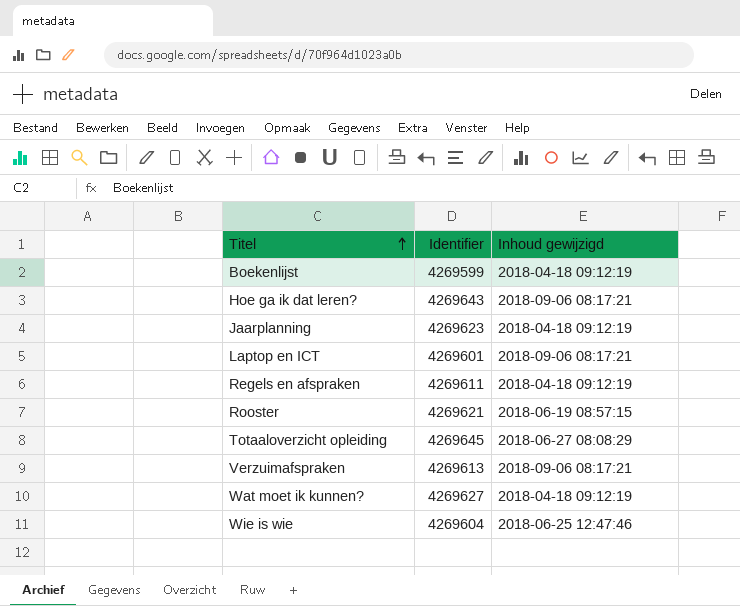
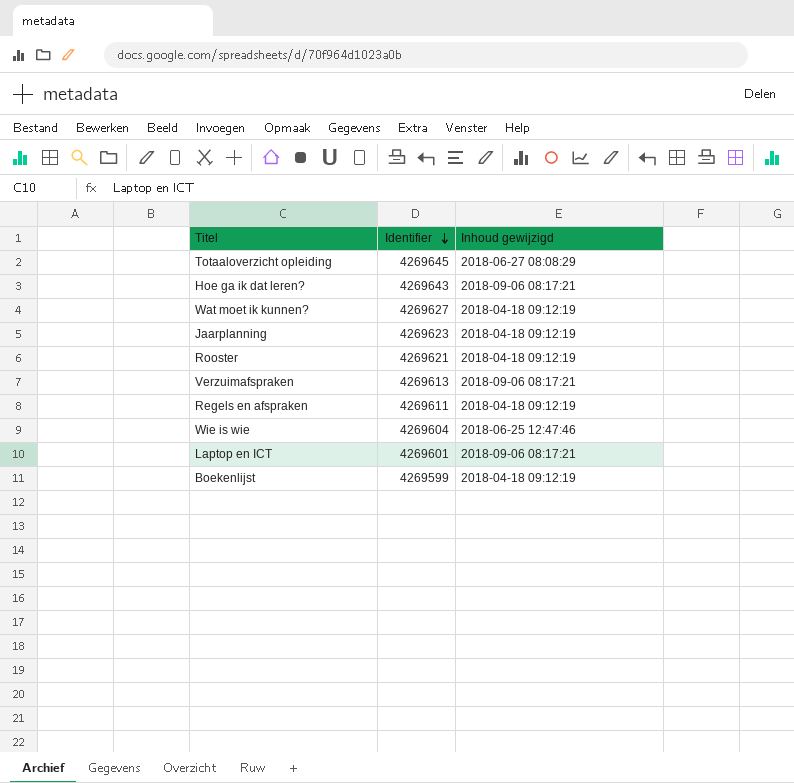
row order: Titel ascending -> Identifier descending
Rooster | Inhoud gewijzigd: 2018-06-19 08:57:15 -> 2018-04-18 09:12:19

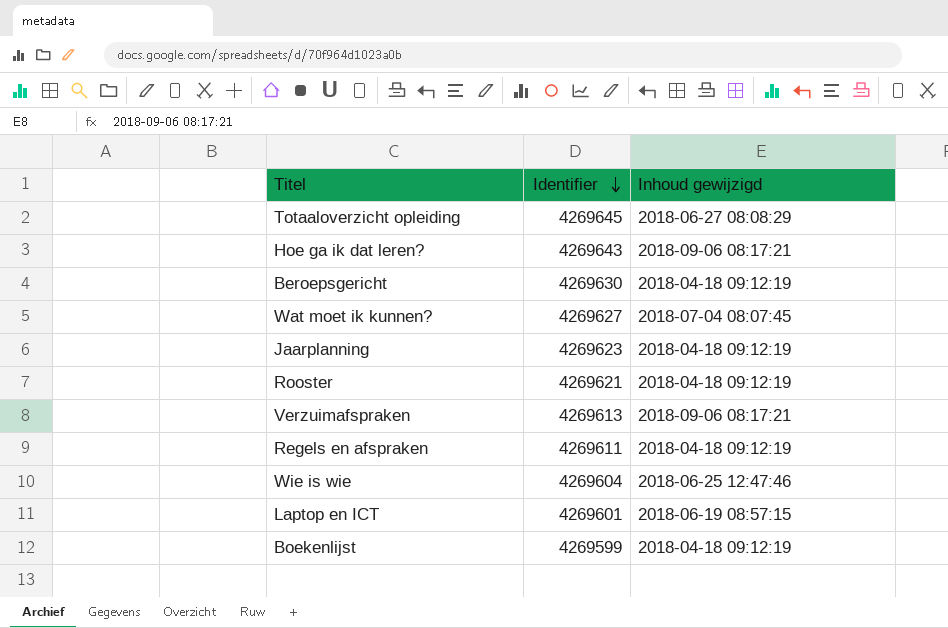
row Beroepsgericht: none -> 4269630 | 2018-04-18 09:12:19
Wat moet ik kunnen? | Inhoud gewijzigd: 2018-04-18 09:12:19 -> 2018-07-04 08:07:45
Laptop en ICT | Inhoud gewijzigd: 2018-09-06 08:17:21 -> 2018-06-19 08:57:15

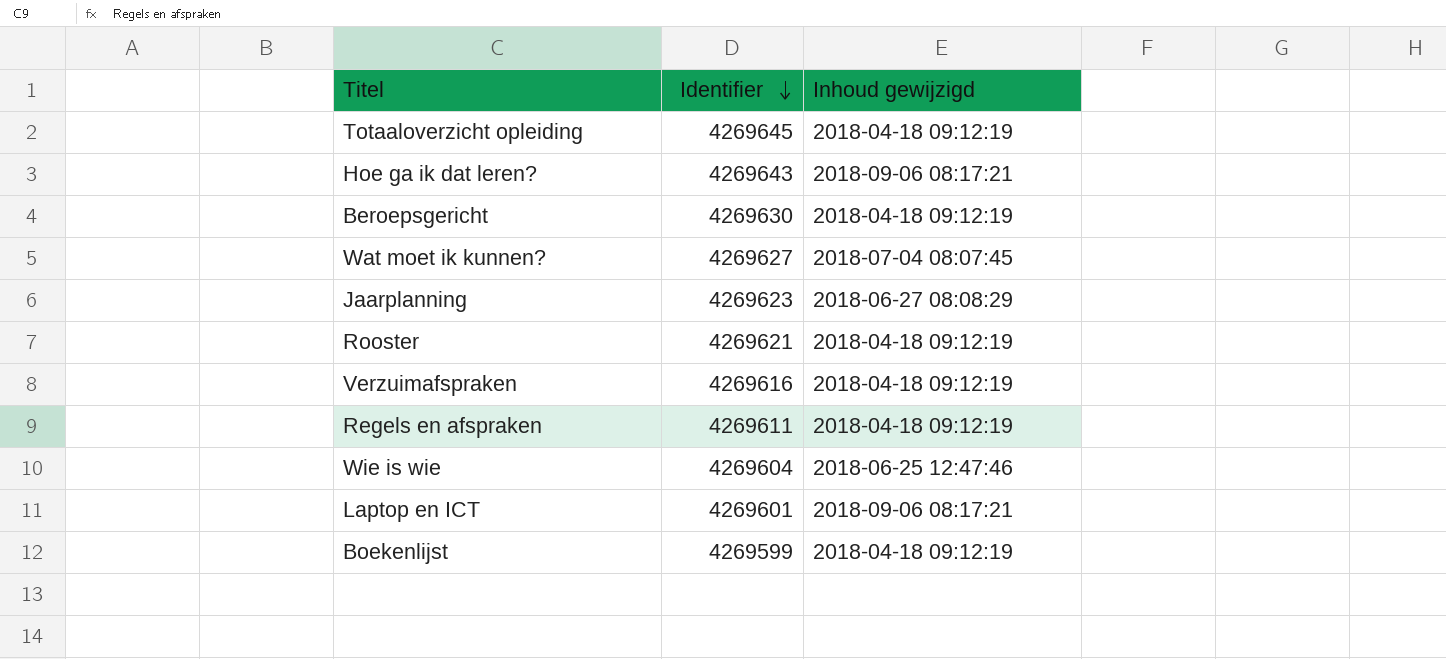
Totaaloverzicht opleiding | Inhoud gewijzigd: 2018-06-27 08:08:29 -> 2018-04-18 09:12:19
Jaarplanning | Inhoud gewijzigd: 2018-04-18 09:12:19 -> 2018-06-27 08:08:29
Verzuimafspraken | Identifier: 4269613 -> 4269616
Verzuimafspraken | Inhoud gewijzigd: 2018-09-06 08:17:21 -> 2018-04-18 09:12:19
Laptop en ICT | Inhoud gewijzigd: 2018-06-19 08:57:15 -> 2018-09-06 08:17:21

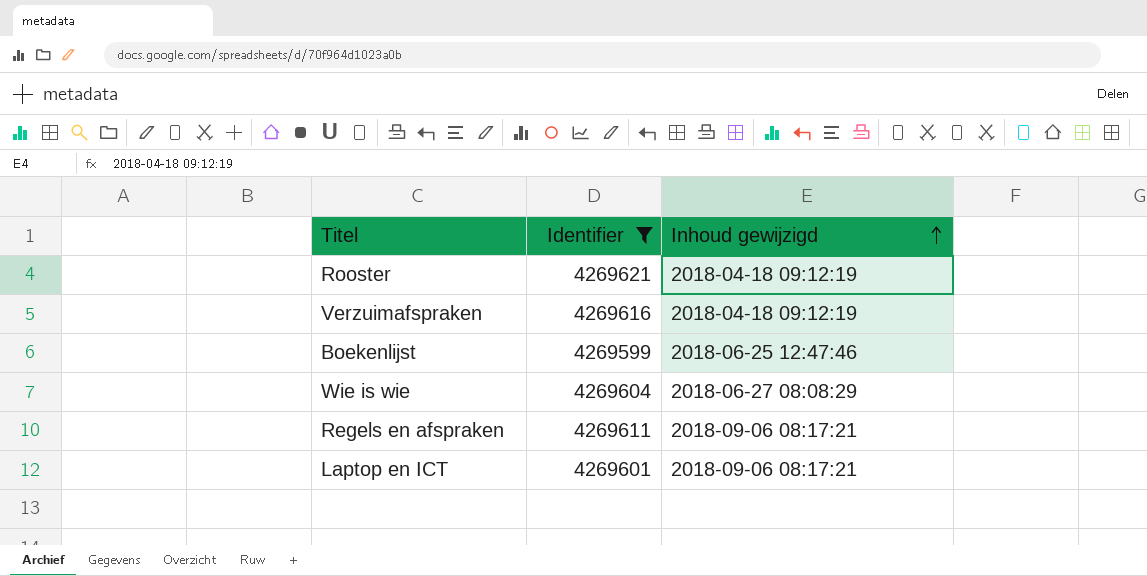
filter: none -> Identifier <= 4269621
row order: Identifier descending -> Inhoud gewijzigd ascending
Boekenlijst | Inhoud gewijzigd: 2018-04-18 09:12:19 -> 2018-06-25 12:47:46
Wie is wie | Inhoud gewijzigd: 2018-06-25 12:47:46 -> 2018-06-27 08:08:29
Regels en afspraken | Inhoud gewijzigd: 2018-04-18 09:12:19 -> 2018-09-06 08:17:21

